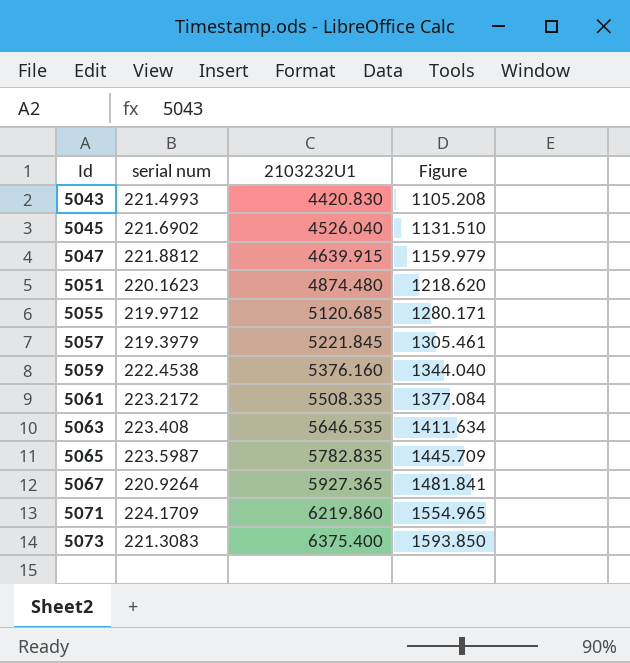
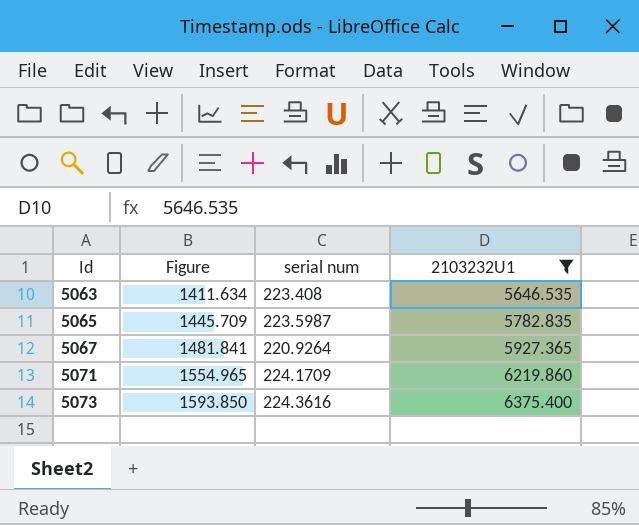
filter: none -> 2103232U1 >= 5646.535
column Figure | position: 4 -> 2
5073 | serial num: 221.3083 -> 224.3616

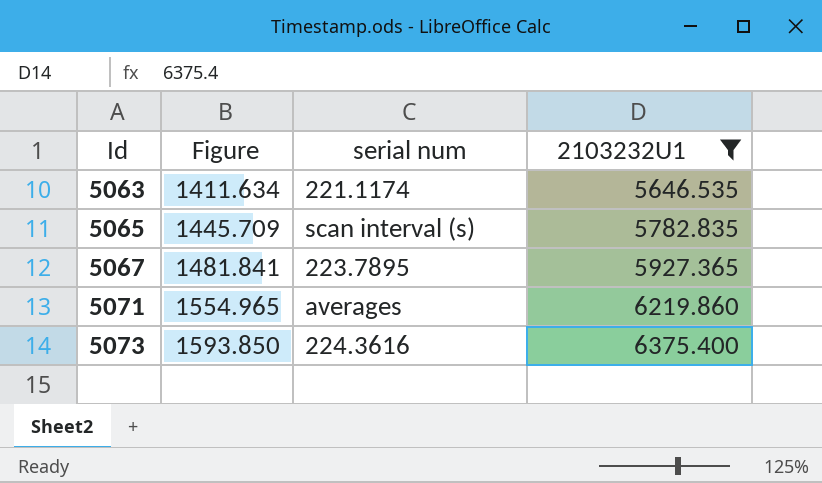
5063 | serial num: 223.408 -> 221.1174
5065 | serial num: 223.5987 -> scan interval (s)
5067 | serial num: 220.9264 -> 223.7895
5071 | serial num: 224.1709 -> averages

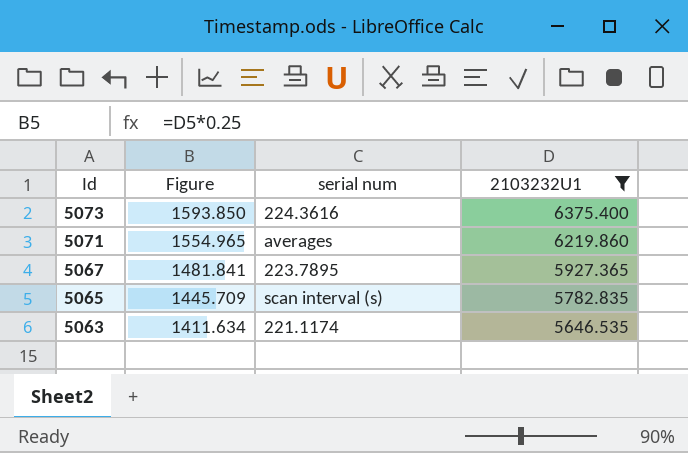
row order: Id ascending -> Id descending

